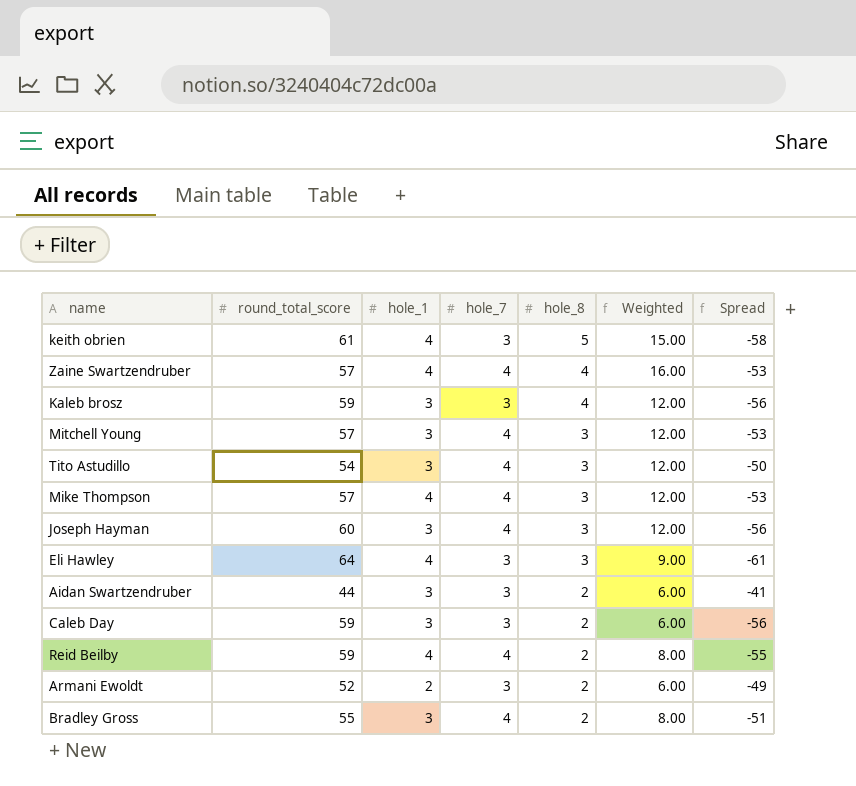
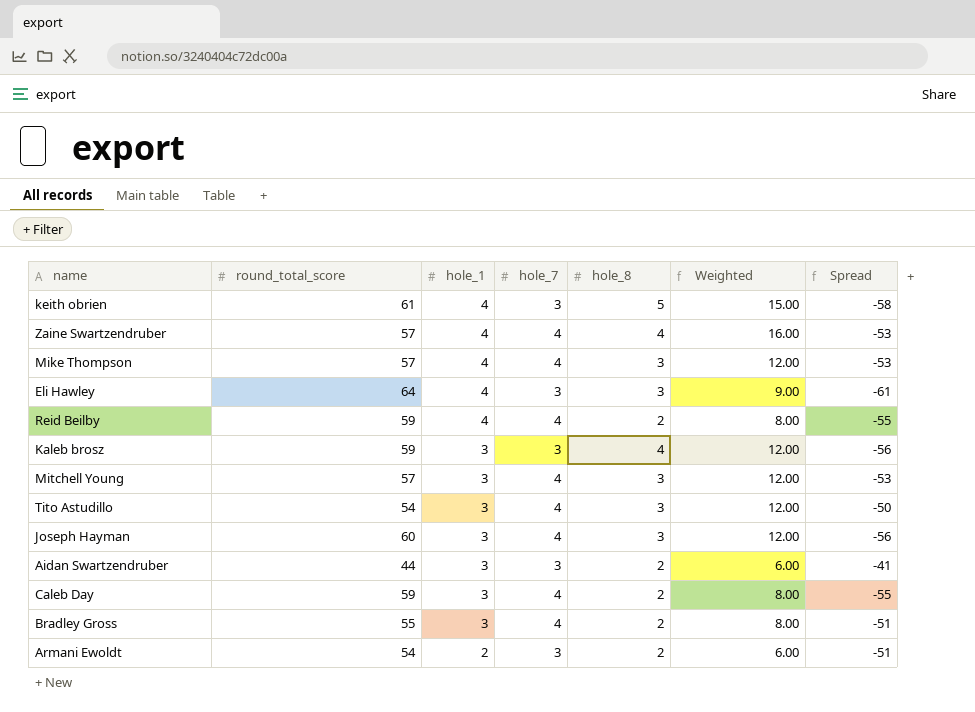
row order: hole_8 descending -> hole_1 descending
Caleb Day | hole_7: 3 -> 4
Caleb Day | Weighted: 6.00 -> 8.00
Caleb Day | Spread: -56 -> -55
Armani Ewoldt | round_total_score: 52 -> 54
Armani Ewoldt | Spread: -49 -> -51

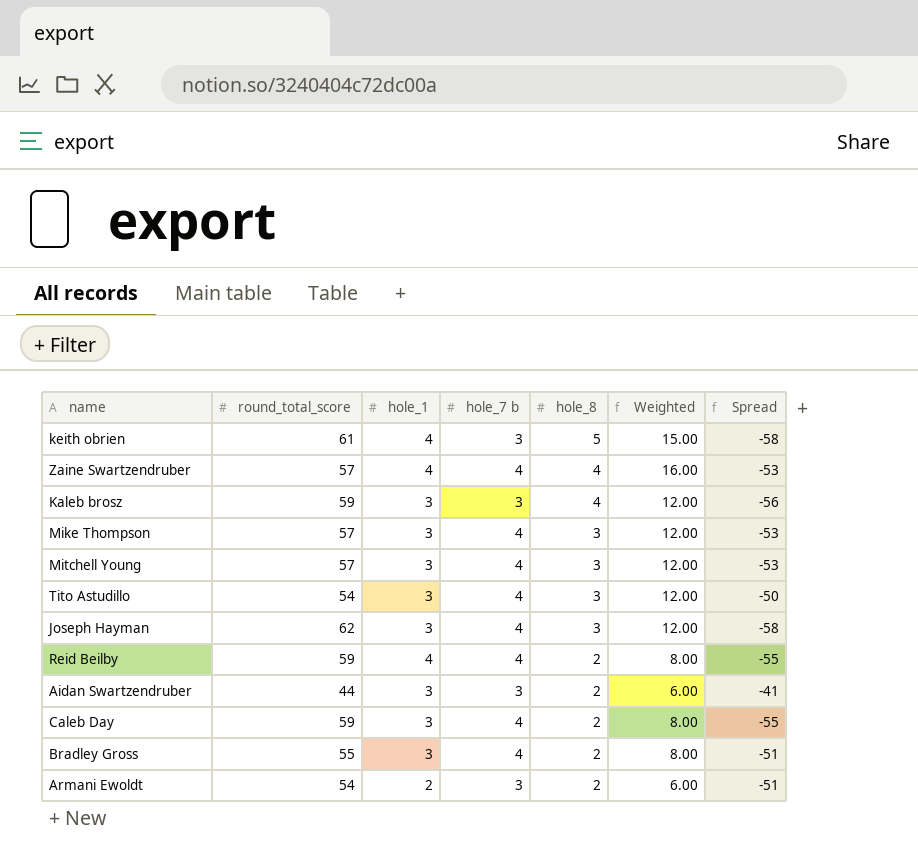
row order: hole_1 descending -> hole_8 descending
column name: hole_7 -> hole_7 b
row Eli Hawley: 64 | 4 | 3 | 3 | 9.00 | -61 -> none
Mike Thompson | hole_1: 4 -> 3
Joseph Hayman | round_total_score: 60 -> 62
Joseph Hayman | Spread: -56 -> -58

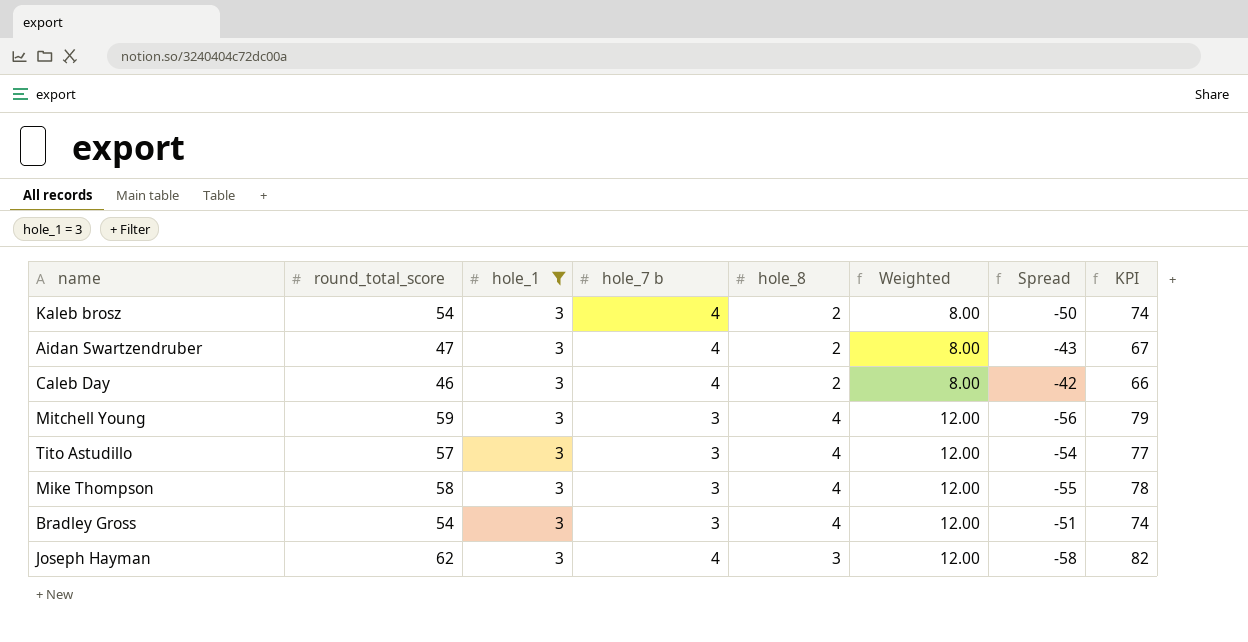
filter: none -> hole_1 = 3
row order: hole_8 descending -> Weighted ascending
column KPI | formula: none -> [round_total_score] + 20
Kaleb brosz | round_total_score: 59 -> 54
Kaleb brosz | hole_7 b: 3 -> 4
Kaleb brosz | hole_8: 4 -> 2
Kaleb brosz | Weighted: 12.00 -> 8.00
Kaleb brosz | Spread: -56 -> -50
Aidan Swartzendruber | round_total_score: 44 -> 47
Aidan Swartzendruber | hole_7 b: 3 -> 4
Aidan Swartzendruber | Weighted: 6.00 -> 8.00
Aidan Swartzendruber | Spread: -41 -> -43
Caleb Day | round_total_score: 59 -> 46
Caleb Day | Spread: -55 -> -42
Mitchell Young | round_total_score: 57 -> 59
Mitchell Young | hole_7 b: 4 -> 3
Mitchell Young | hole_8: 3 -> 4
Mitchell Young | Spread: -53 -> -56
Tito Astudillo | round_total_score: 54 -> 57
Tito Astudillo | hole_7 b: 4 -> 3
Tito Astudillo | hole_8: 3 -> 4
Tito Astudillo | Spread: -50 -> -54
Mike Thompson | round_total_score: 57 -> 58
Mike Thompson | hole_7 b: 4 -> 3
Mike Thompson | hole_8: 3 -> 4
Mike Thompson | Spread: -53 -> -55
Bradley Gross | round_total_score: 55 -> 54
Bradley Gross | hole_7 b: 4 -> 3
Bradley Gross | hole_8: 2 -> 4
Bradley Gross | Weighted: 8.00 -> 12.00

